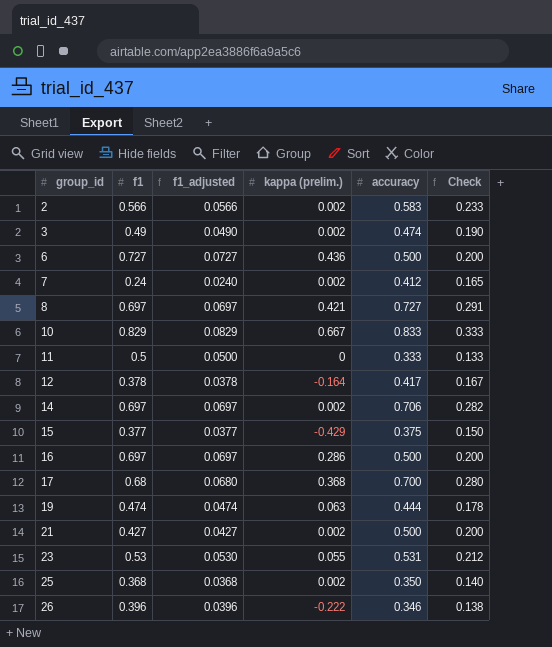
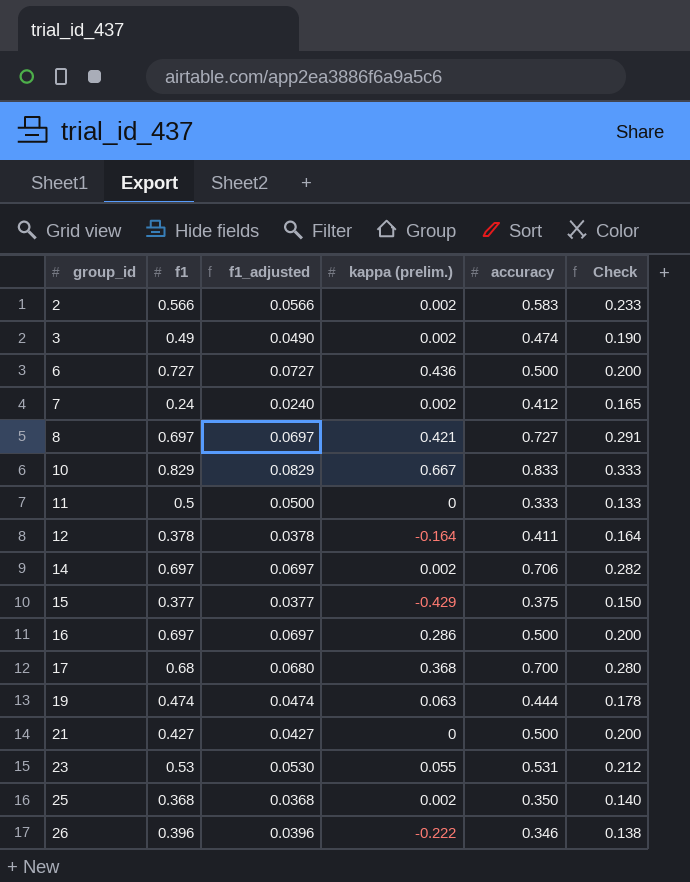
12 | accuracy: 0.417 -> 0.411
12 | Check: 0.167 -> 0.164
21 | kappa (prelim.): 0.002 -> 0

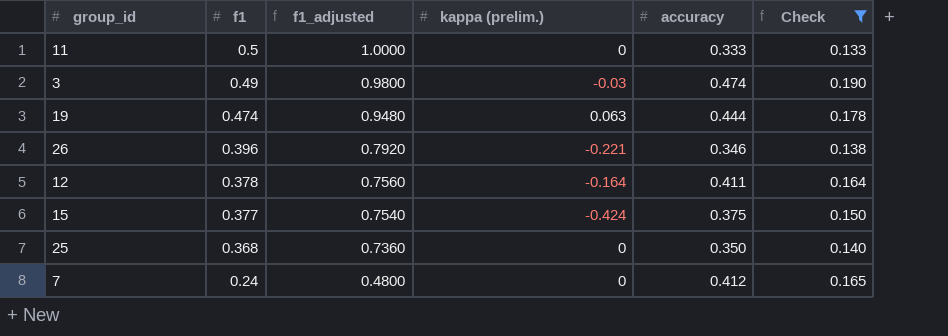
filter: none -> Check <= 0.190
row order: group_id ascending -> f1 descending
column f1_adjusted | formula: [f1] * 0.1 -> [f1] * 2
3 | kappa (prelim.): 0.002 -> -0.03
26 | kappa (prelim.): -0.222 -> -0.221
15 | kappa (prelim.): -0.429 -> -0.424
25 | kappa (prelim.): 0.002 -> 0
7 | kappa (prelim.): 0.002 -> 0

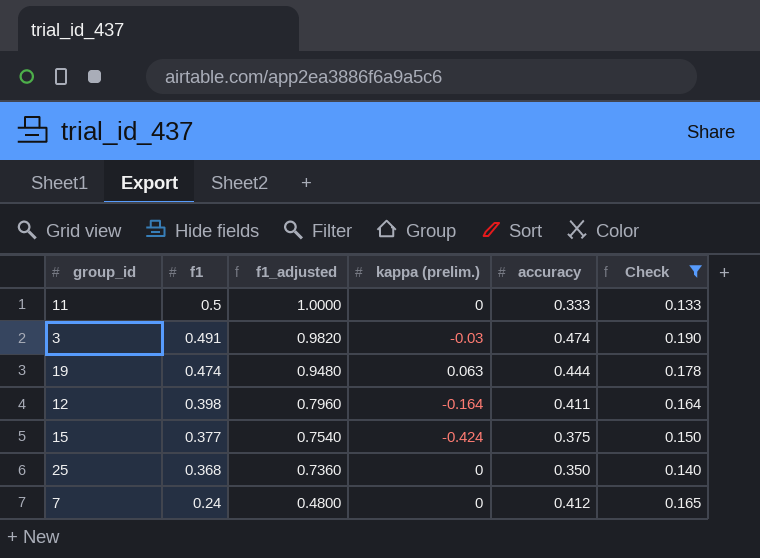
row 26: 0.396 | 0.7920 | -0.221 | 0.346 | 0.138 -> none
3 | f1: 0.49 -> 0.491
3 | f1_adjusted: 0.9800 -> 0.9820
12 | f1: 0.378 -> 0.398
12 | f1_adjusted: 0.7560 -> 0.7960

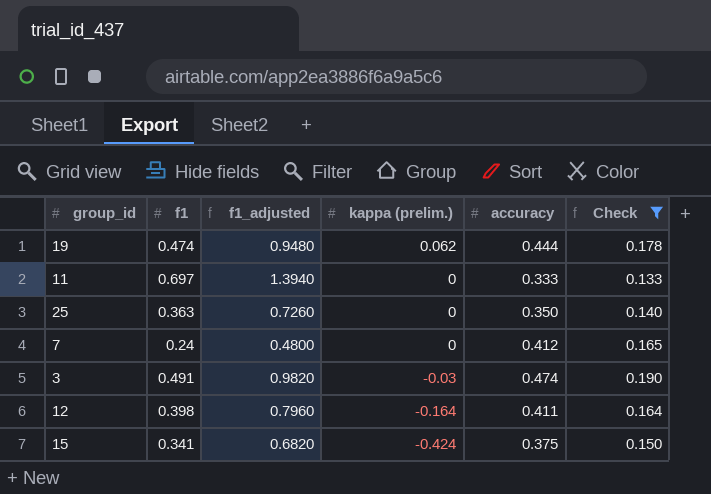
row order: f1 descending -> kappa (prelim.) descending
19 | kappa (prelim.): 0.063 -> 0.062
11 | f1: 0.5 -> 0.697
11 | f1_adjusted: 1.0000 -> 1.3940
25 | f1: 0.368 -> 0.363
25 | f1_adjusted: 0.7360 -> 0.7260
15 | f1: 0.377 -> 0.341
15 | f1_adjusted: 0.7540 -> 0.6820

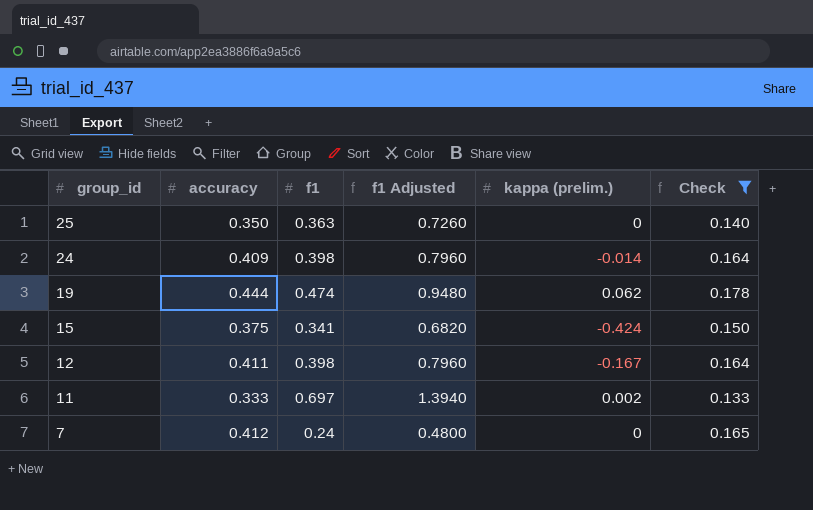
row order: kappa (prelim.) descending -> group_id descending
column accuracy | position: 5 -> 2
column name: f1_adjusted -> f1 Adjusted
row 3: 0.491 | 0.9820 | -0.03 | 0.474 | 0.190 -> none
row 24: none -> 0.409 | 0.398 | 0.7960 | -0.014 | 0.164
12 | kappa (prelim.): -0.164 -> -0.167
11 | kappa (prelim.): 0 -> 0.002

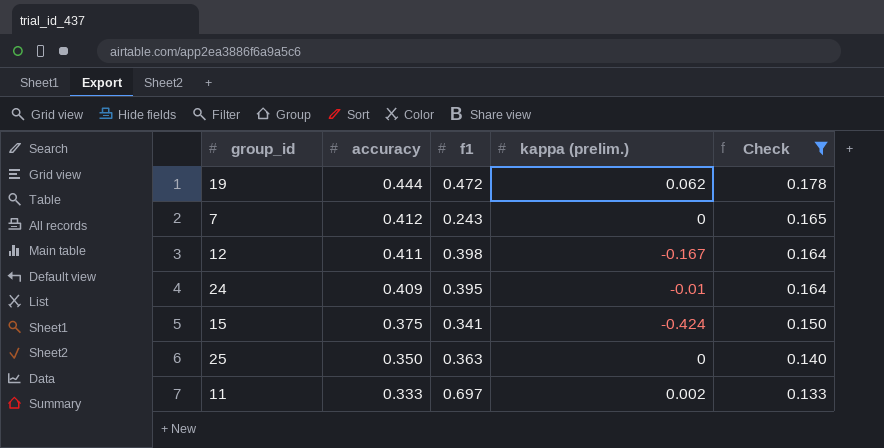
row order: group_id descending -> accuracy descending
column f1 Adjusted | formula: [f1] * 2 -> none
19 | f1: 0.474 -> 0.472
7 | f1: 0.24 -> 0.243
24 | f1: 0.398 -> 0.395
24 | kappa (prelim.): -0.014 -> -0.01

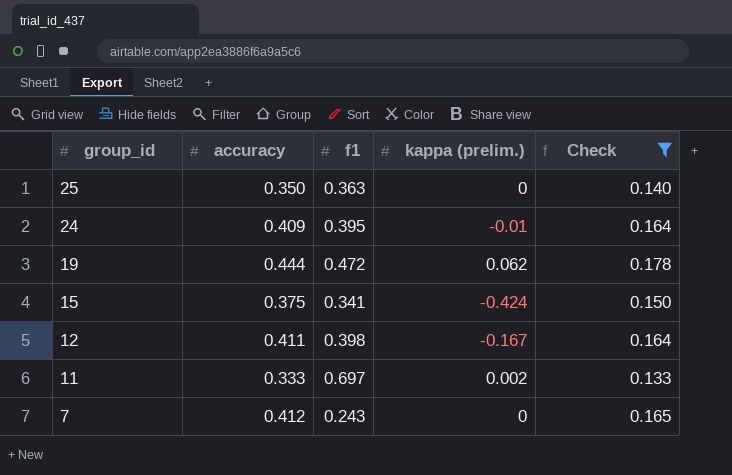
row order: accuracy descending -> group_id descending

